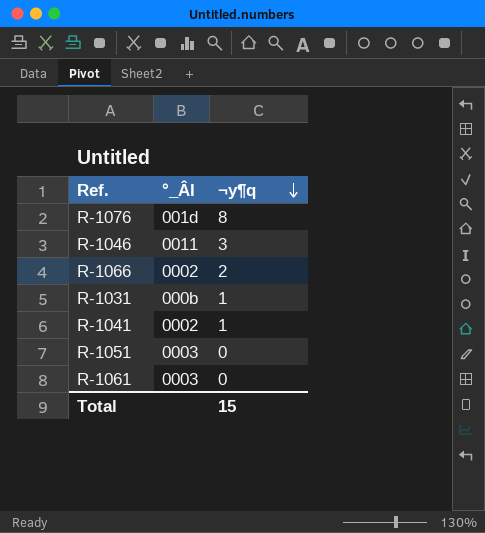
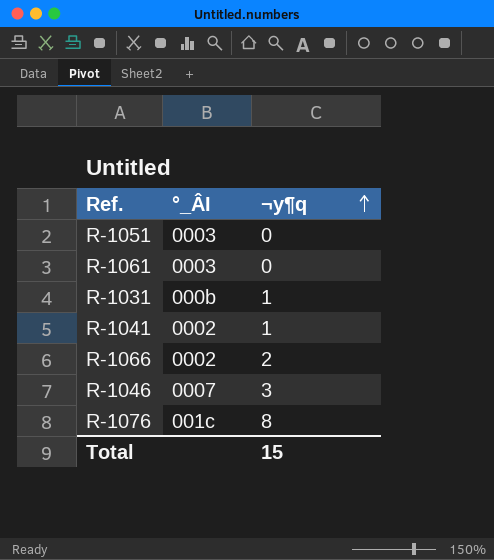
row order: ¬y¶q descending -> ¬y¶q ascending
R-1046 | °_ÂI: 0011 -> 0007
R-1076 | °_ÂI: 001d -> 001c

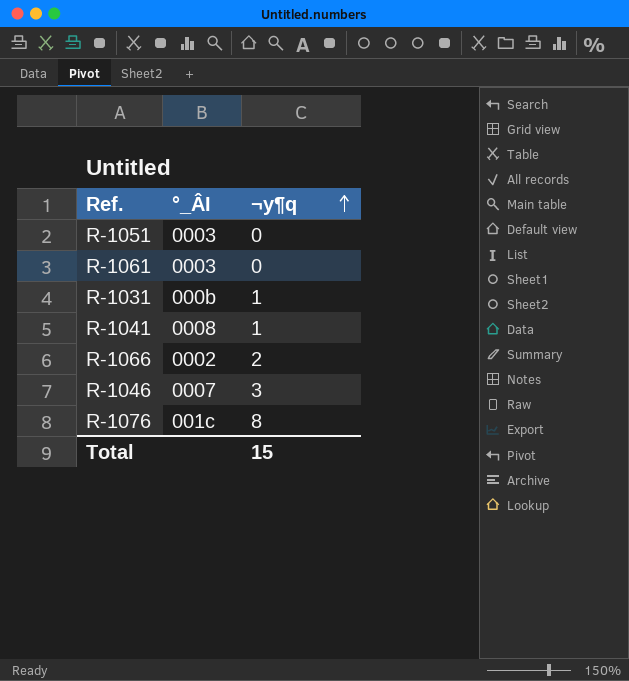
R-1041 | °_ÂI: 0002 -> 0008

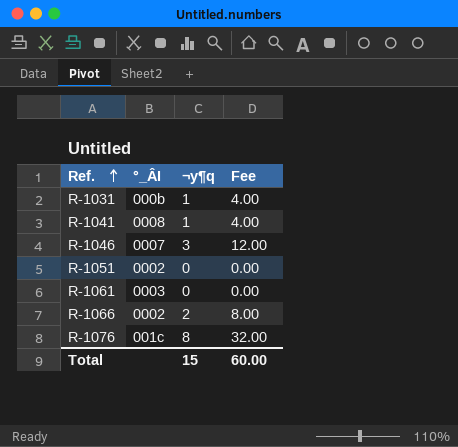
row order: ¬y¶q ascending -> Ref. ascending
column Fee | formula: none -> [¬y¶q] * 4
R-1051 | °_ÂI: 0003 -> 0002

